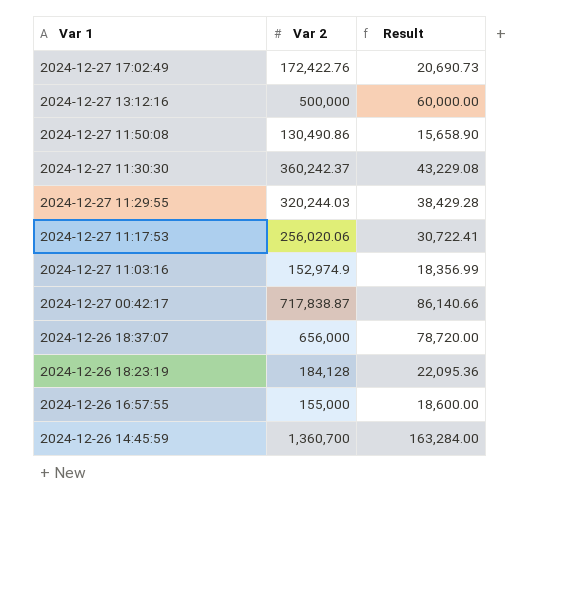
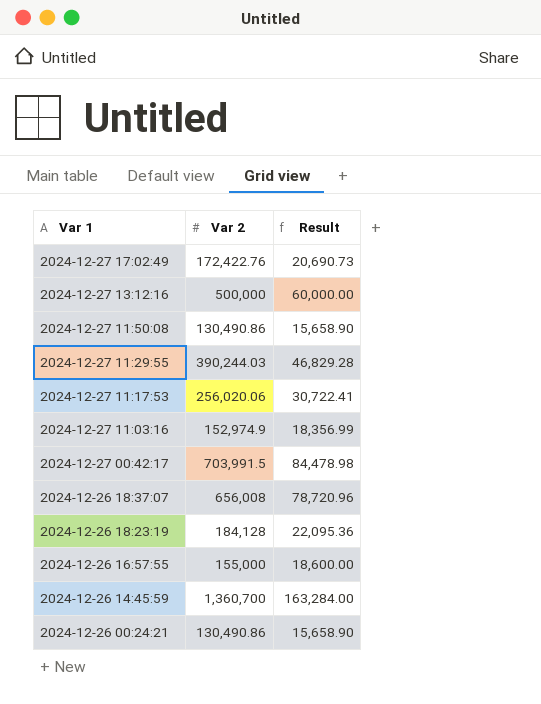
row 2024-12-27 11:30:30: 360,242.37 | 43,229.08 -> none
2024-12-27 11:29:55 | Var 2: 320,244.03 -> 390,244.03
2024-12-27 11:29:55 | Result: 38,429.28 -> 46,829.28
2024-12-27 00:42:17 | Var 2: 717,838.87 -> 703,991.5
2024-12-27 00:42:17 | Result: 86,140.66 -> 84,478.98
2024-12-26 18:37:07 | Var 2: 656,000 -> 656,008
2024-12-26 18:37:07 | Result: 78,720.00 -> 78,720.96
row 2024-12-26 00:24:21: none -> 130,490.86 | 15,658.90

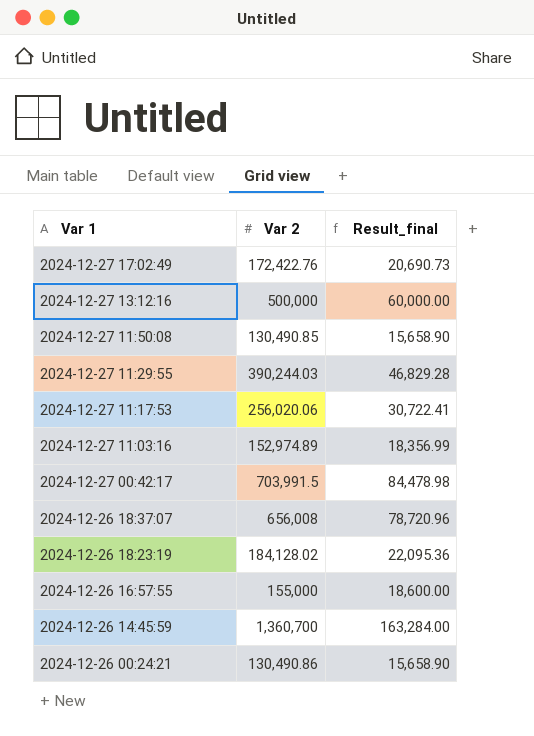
column name: Result -> Result_final
2024-12-27 11:50:08 | Var 2: 130,490.86 -> 130,490.85
2024-12-27 11:03:16 | Var 2: 152,974.9 -> 152,974.89
2024-12-26 18:23:19 | Var 2: 184,128 -> 184,128.02

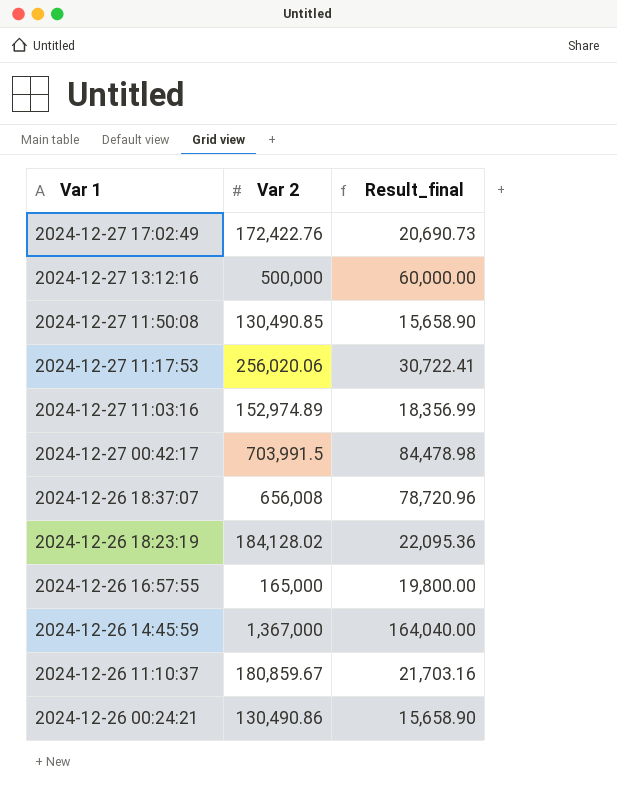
row 2024-12-27 11:29:55: 390,244.03 | 46,829.28 -> none
2024-12-26 16:57:55 | Var 2: 155,000 -> 165,000
2024-12-26 16:57:55 | Result_final: 18,600.00 -> 19,800.00
2024-12-26 14:45:59 | Var 2: 1,360,700 -> 1,367,000
2024-12-26 14:45:59 | Result_final: 163,284.00 -> 164,040.00
row 2024-12-26 11:10:37: none -> 180,859.67 | 21,703.16

